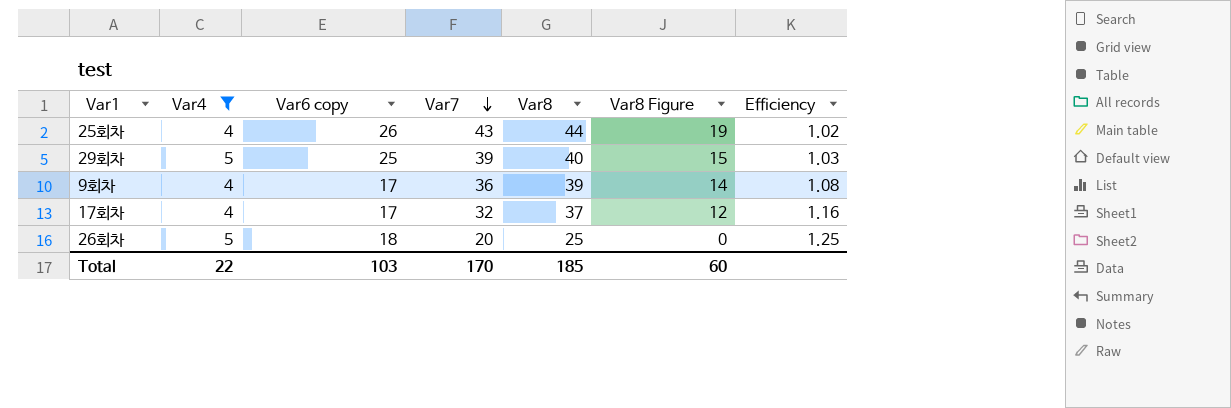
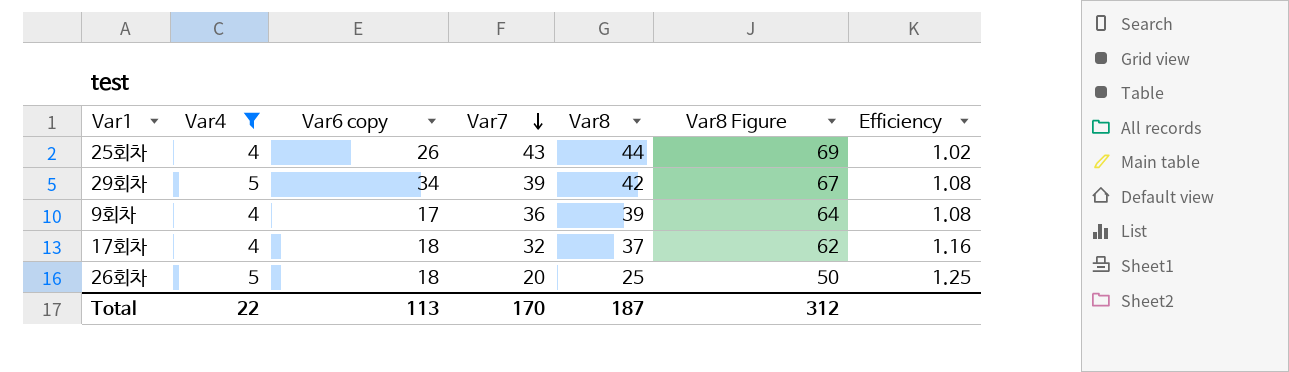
column Var8 Figure | formula: [Var8] - 25 -> [Var8] + 25
29회차 | Var6 copy: 25 -> 34
29회차 | Var8: 40 -> 42
29회차 | Efficiency: 1.03 -> 1.08
17회차 | Var6 copy: 17 -> 18
Total | Var6 copy: 103 -> 113
Total | Var8: 185 -> 187
Total | Var8 Figure: 60 -> 312

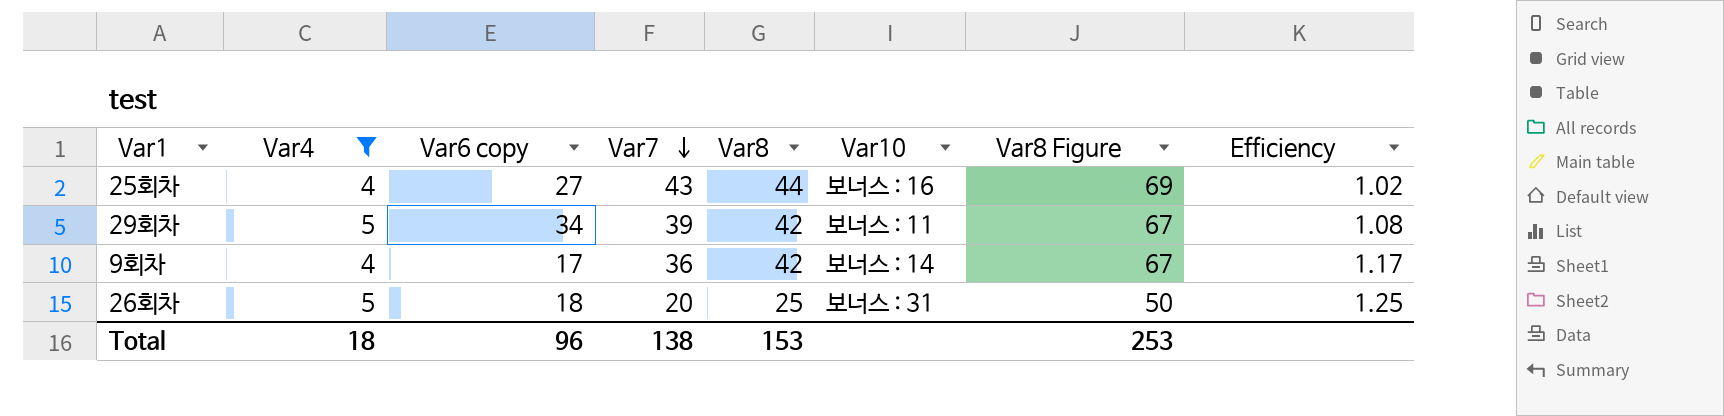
column Var10 | position: none -> 6
row 17회차: 4 | 18 | 32 | 37 | 62 | 1.16 -> none
25회차 | Var6 copy: 26 -> 27
9회차 | Var8: 39 -> 42
9회차 | Var8 Figure: 64 -> 67
9회차 | Efficiency: 1.08 -> 1.17
Total | Var4: 22 -> 18
Total | Var6 copy: 113 -> 96
Total | Var7: 170 -> 138
Total | Var8: 187 -> 153
Total | Var8 Figure: 312 -> 253

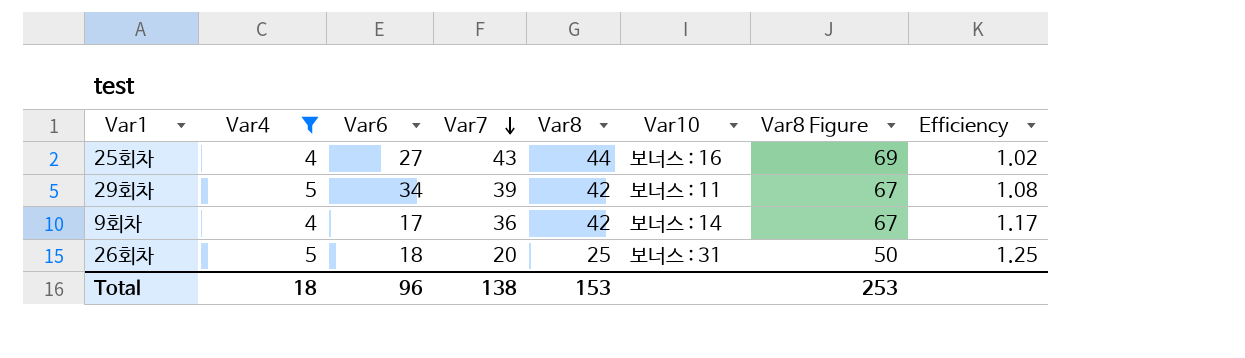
column name: Var6 copy -> Var6

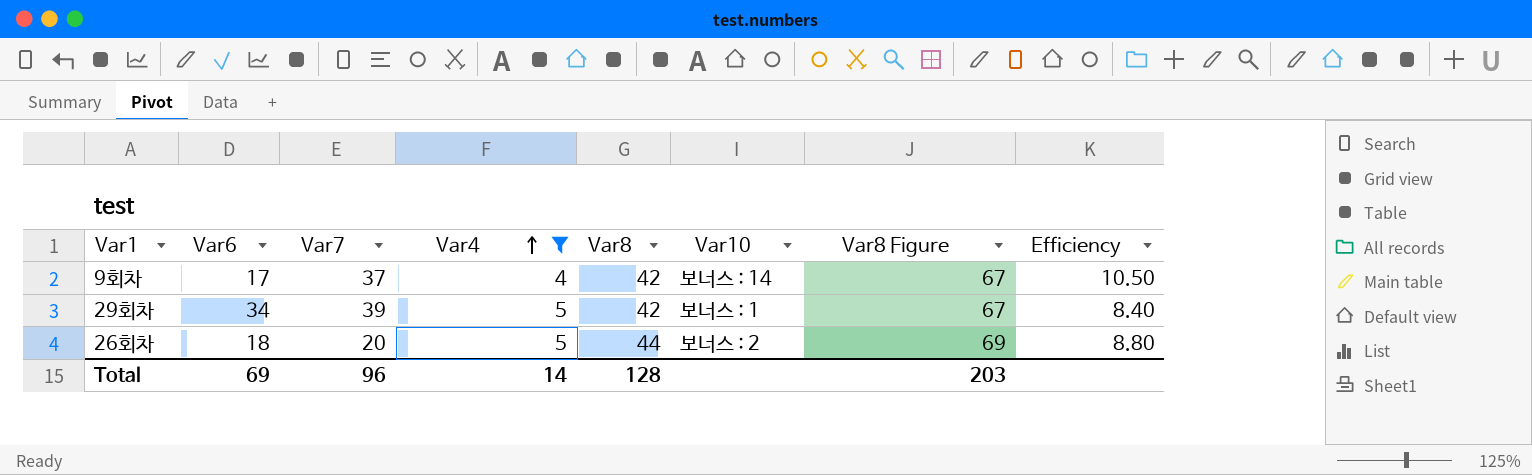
row order: Var7 descending -> Var4 ascending
column Var4 | position: 2 -> 4
column Efficiency | formula: [Var8] / [Var7] -> [Var8] / [Var4]
row 25회차: 4 | 27 | 43 | 44 | 보너스 : 16 | 69 | 1.02 -> none
9회차 | Var7: 36 -> 37
29회차 | Var10: 보너스 : 11 -> 보너스 : 1
26회차 | Var8: 25 -> 44
26회차 | Var10: 보너스 : 31 -> 보너스 : 2
26회차 | Var8 Figure: 50 -> 69
Total | Var6: 96 -> 69
Total | Var7: 138 -> 96
Total | Var4: 18 -> 14
Total | Var8: 153 -> 128
Total | Var8 Figure: 253 -> 203

